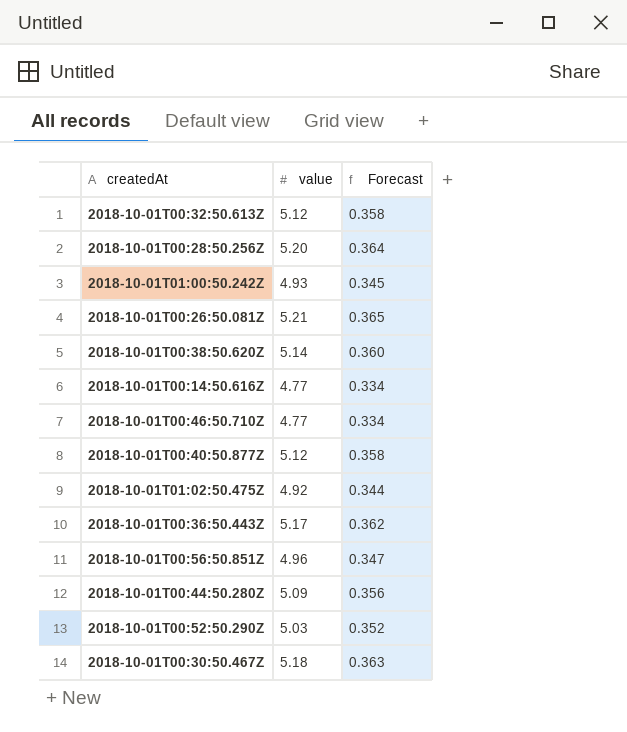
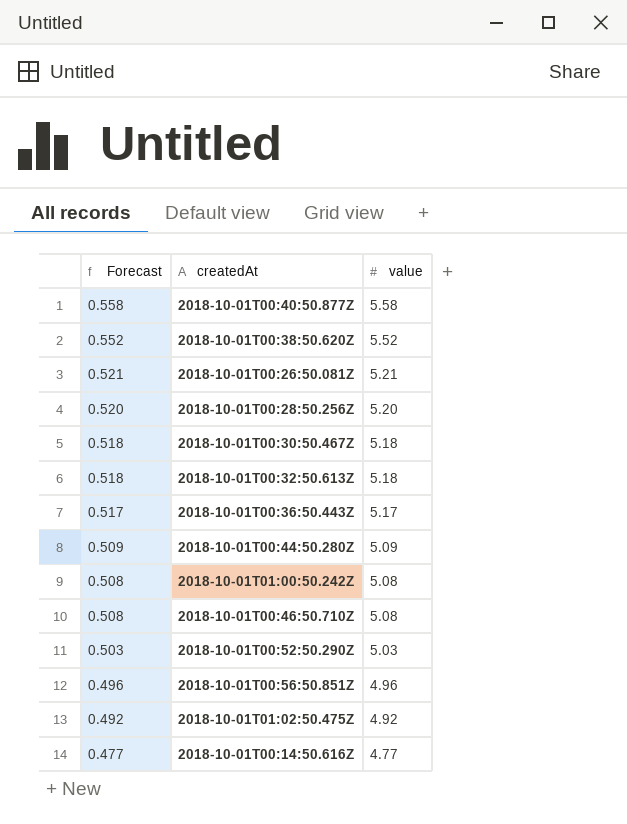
row order: none -> Forecast descending
column Forecast | formula: [value] * 0.07 -> [value] * 0.1
column Forecast | position: 3 -> 1
2018-10-01T00:40:50.877Z | value: 5.12 -> 5.58
2018-10-01T00:38:50.620Z | value: 5.14 -> 5.52
2018-10-01T00:32:50.613Z | value: 5.12 -> 5.18
2018-10-01T01:00:50.242Z | value: 4.93 -> 5.08
2018-10-01T00:46:50.710Z | value: 4.77 -> 5.08

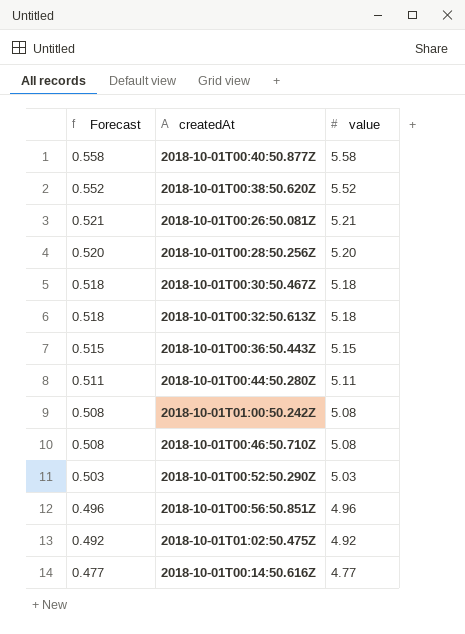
2018-10-01T00:36:50.443Z | Forecast: 0.517 -> 0.515
2018-10-01T00:36:50.443Z | value: 5.17 -> 5.15
2018-10-01T00:44:50.280Z | Forecast: 0.509 -> 0.511
2018-10-01T00:44:50.280Z | value: 5.09 -> 5.11

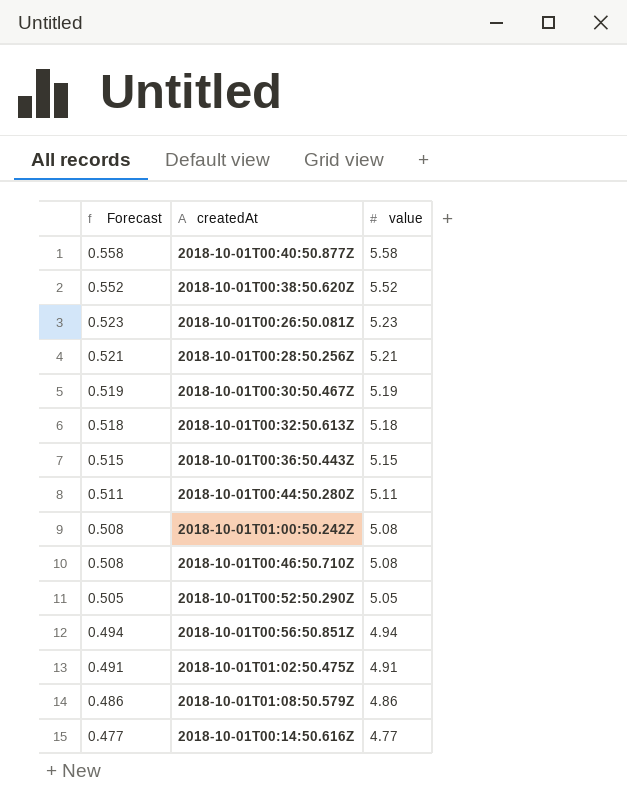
2018-10-01T00:26:50.081Z | Forecast: 0.521 -> 0.523
2018-10-01T00:26:50.081Z | value: 5.21 -> 5.23
2018-10-01T00:28:50.256Z | Forecast: 0.520 -> 0.521
2018-10-01T00:28:50.256Z | value: 5.20 -> 5.21
2018-10-01T00:30:50.467Z | Forecast: 0.518 -> 0.519
2018-10-01T00:30:50.467Z | value: 5.18 -> 5.19
2018-10-01T00:52:50.290Z | Forecast: 0.503 -> 0.505
2018-10-01T00:52:50.290Z | value: 5.03 -> 5.05
2018-10-01T00:56:50.851Z | Forecast: 0.496 -> 0.494
2018-10-01T00:56:50.851Z | value: 4.96 -> 4.94
2018-10-01T01:02:50.475Z | Forecast: 0.492 -> 0.491
2018-10-01T01:02:50.475Z | value: 4.92 -> 4.91
row 2018-10-01T01:08:50.579Z: none -> 0.486 | 4.86

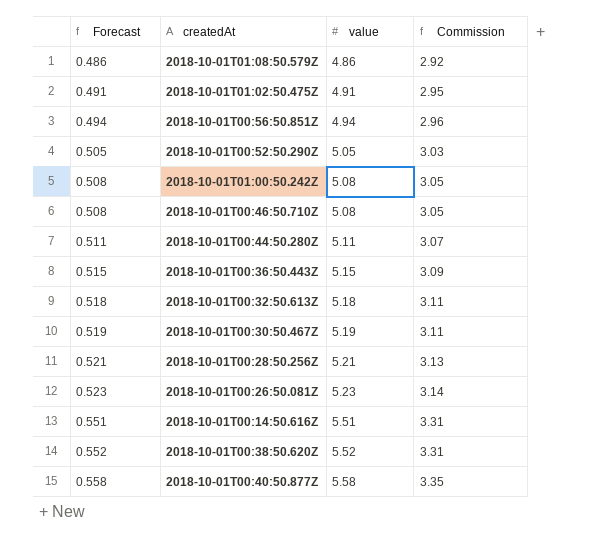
row order: Forecast descending -> Forecast ascending
column Commission | formula: none -> [value] * 0.6
2018-10-01T00:14:50.616Z | Forecast: 0.477 -> 0.551
2018-10-01T00:14:50.616Z | value: 4.77 -> 5.51

